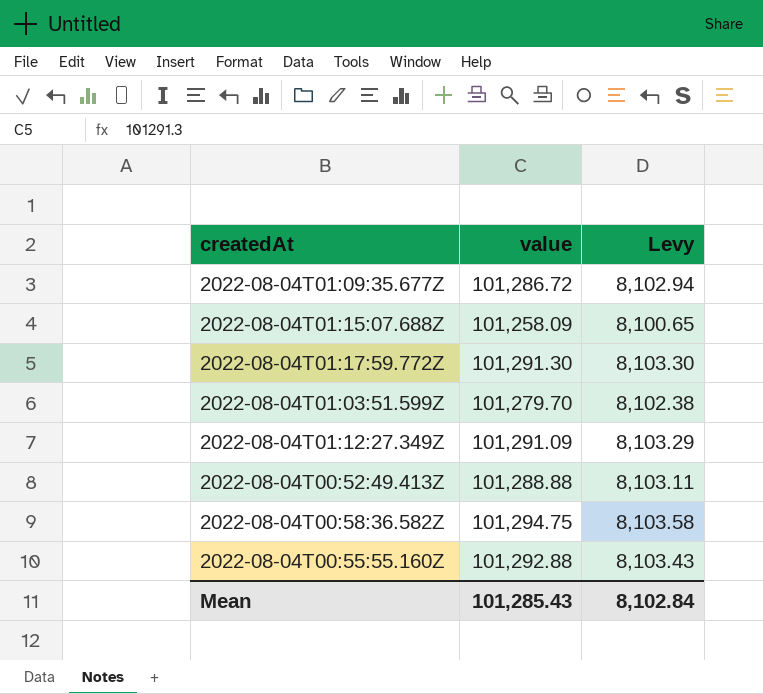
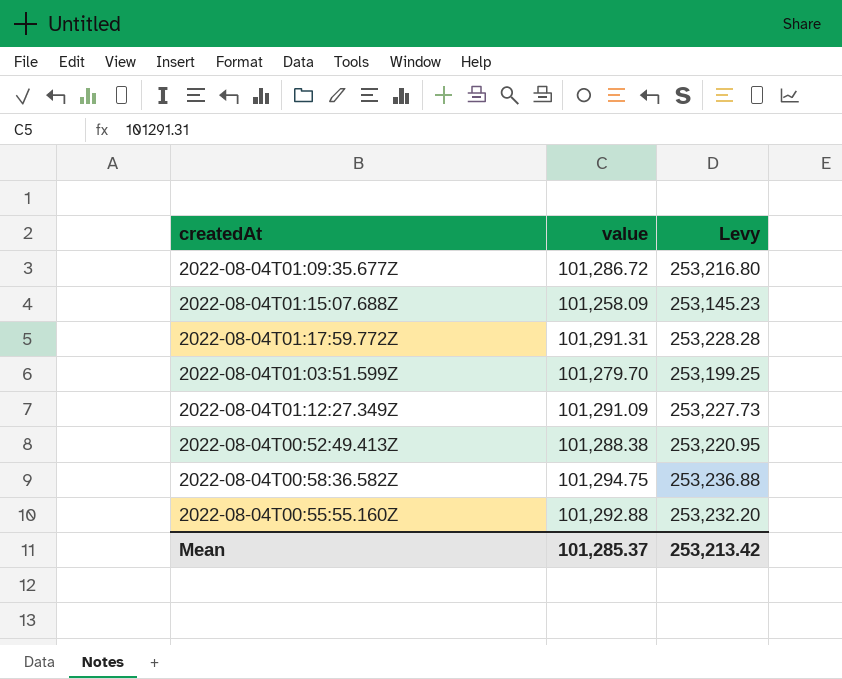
column Levy | formula: [value] * 0.08 -> [value] * 2.5
2022-08-04T01:17:59.772Z | value: 101,291.30 -> 101,291.31
2022-08-04T00:52:49.413Z | value: 101,288.88 -> 101,288.38
Mean | value: 101,285.43 -> 101,285.37
Mean | Levy: 8,102.84 -> 253,213.42

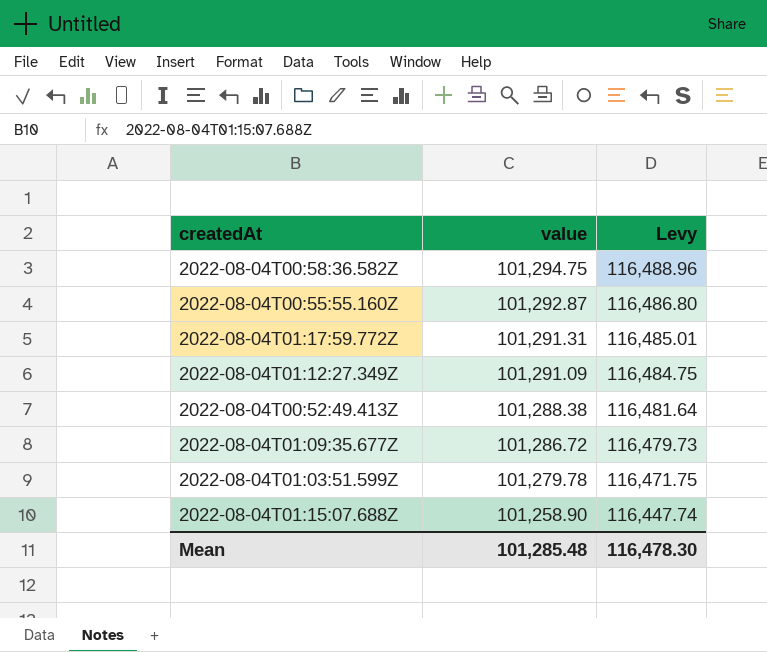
row order: none -> value descending
column Levy | formula: [value] * 2.5 -> [value] * 1.15
2022-08-04T00:55:55.160Z | value: 101,292.88 -> 101,292.87
2022-08-04T01:03:51.599Z | value: 101,279.70 -> 101,279.78
2022-08-04T01:15:07.688Z | value: 101,258.09 -> 101,258.90
Mean | value: 101,285.37 -> 101,285.48
Mean | Levy: 253,213.42 -> 116,478.30

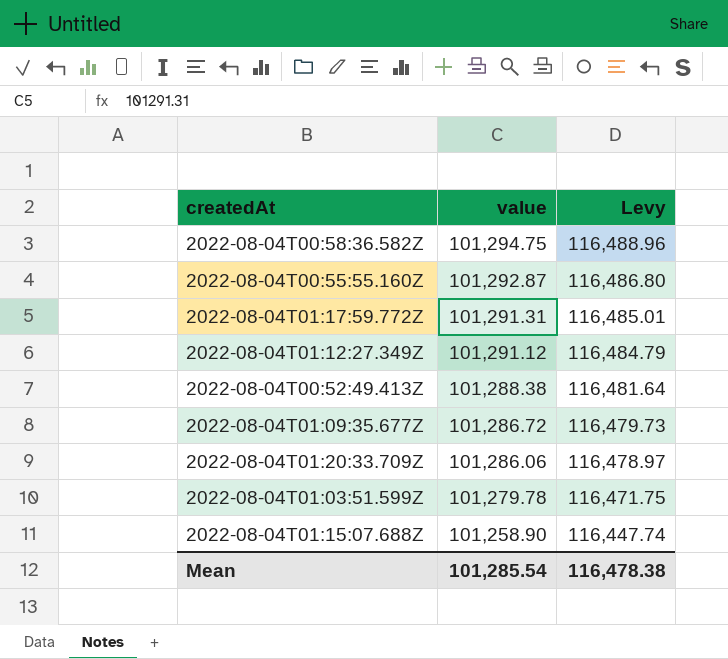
2022-08-04T01:12:27.349Z | value: 101,291.09 -> 101,291.12
2022-08-04T01:12:27.349Z | Levy: 116,484.75 -> 116,484.79
row 2022-08-04T01:20:33.709Z: none -> 101,286.06 | 116,478.97
Mean | value: 101,285.48 -> 101,285.54
Mean | Levy: 116,478.30 -> 116,478.38

